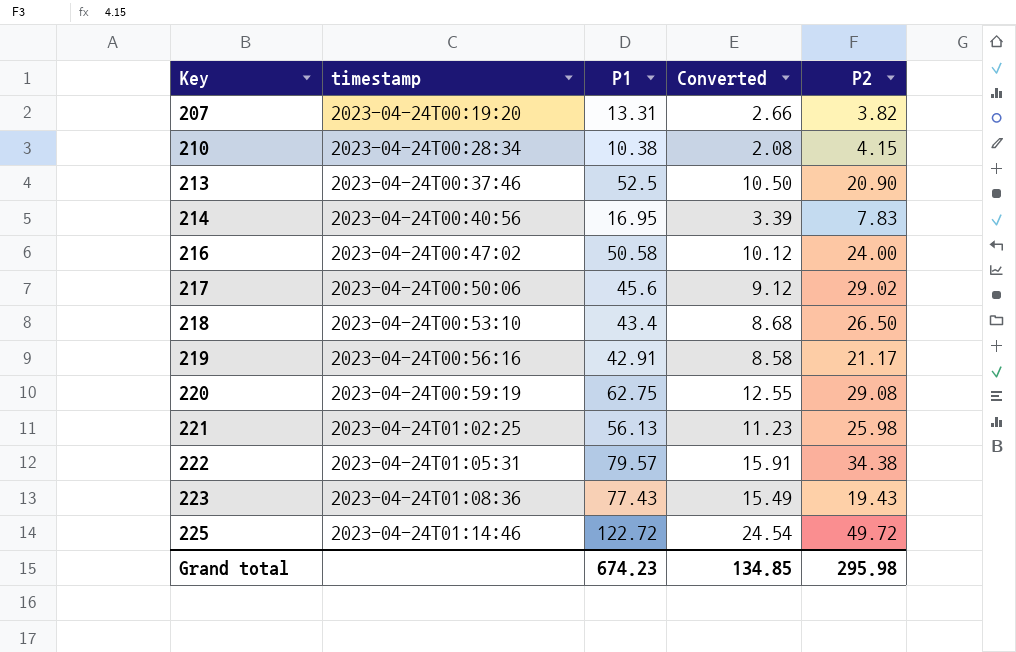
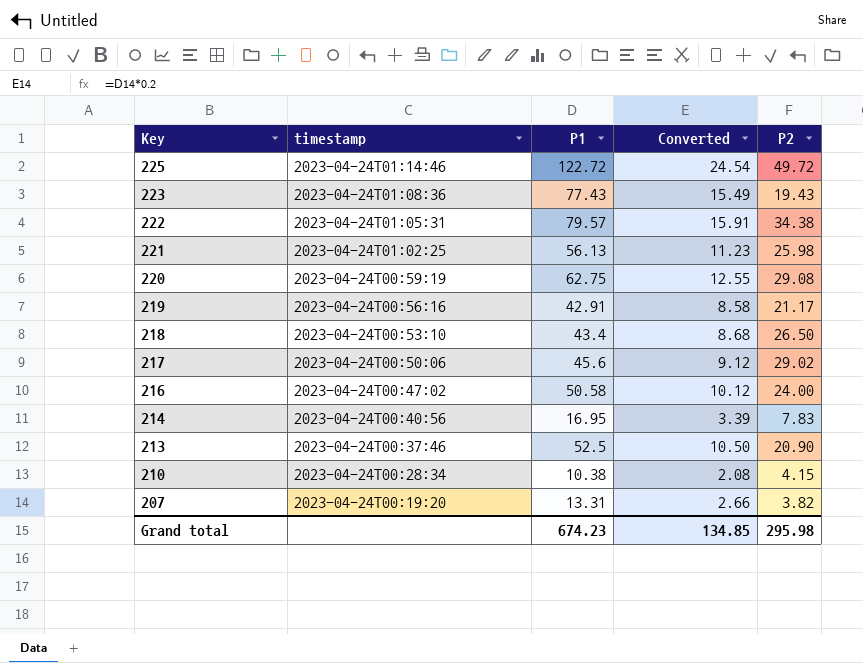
row order: Key ascending -> Key descending

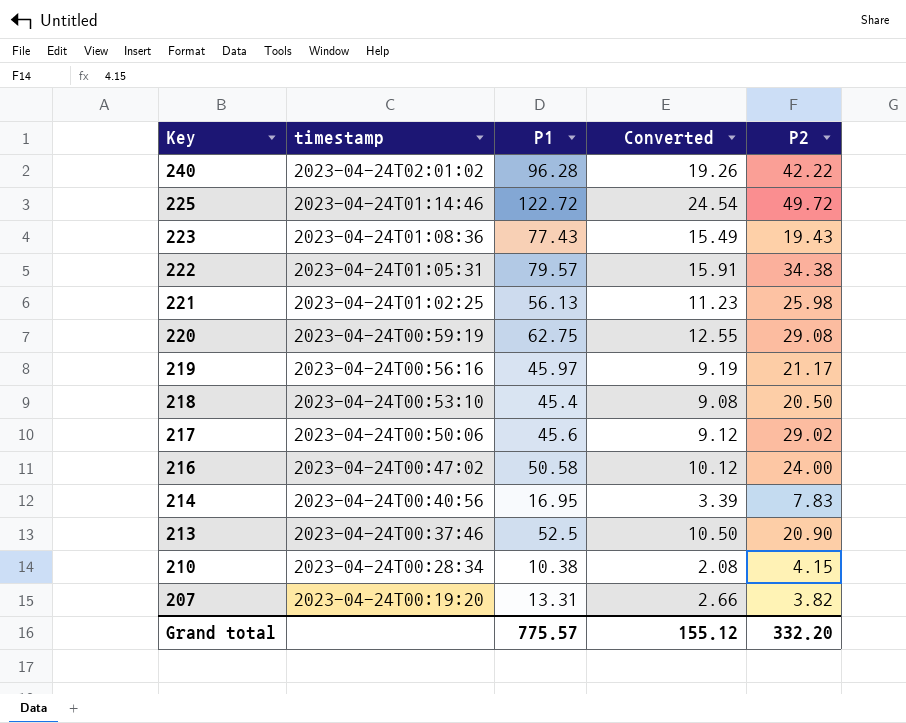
row 240: none -> 2023-04-24T02:01:02 | 96.28 | 19.26 | 42.22
219 | P1: 42.91 -> 45.97
219 | Converted: 8.58 -> 9.19
218 | P1: 43.4 -> 45.4
218 | Converted: 8.68 -> 9.08
218 | P2: 26.50 -> 20.50
Grand total | P1: 674.23 -> 775.57
Grand total | Converted: 134.85 -> 155.12
Grand total | P2: 295.98 -> 332.20

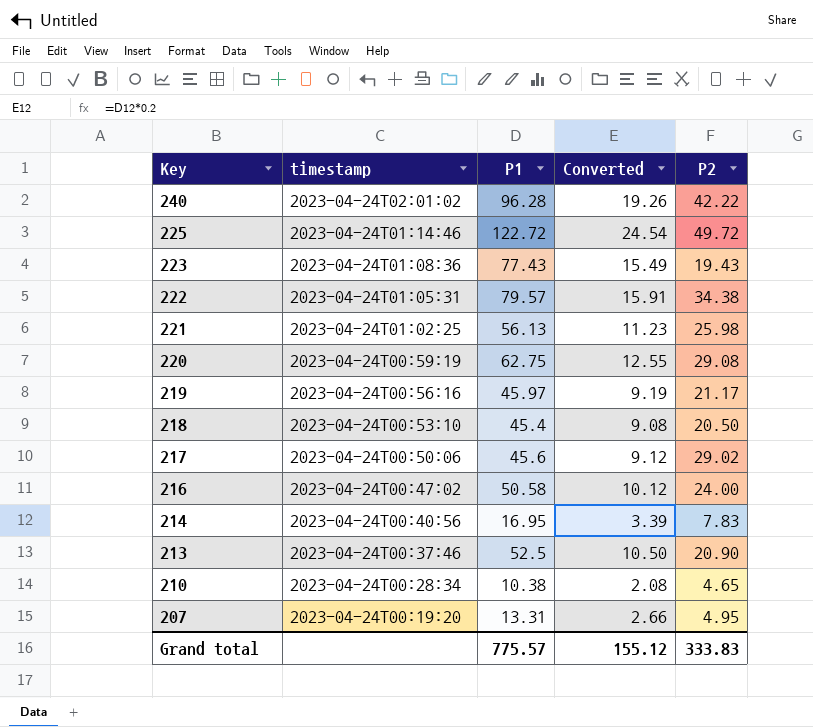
210 | P2: 4.15 -> 4.65
207 | P2: 3.82 -> 4.95
Grand total | P2: 332.20 -> 333.83

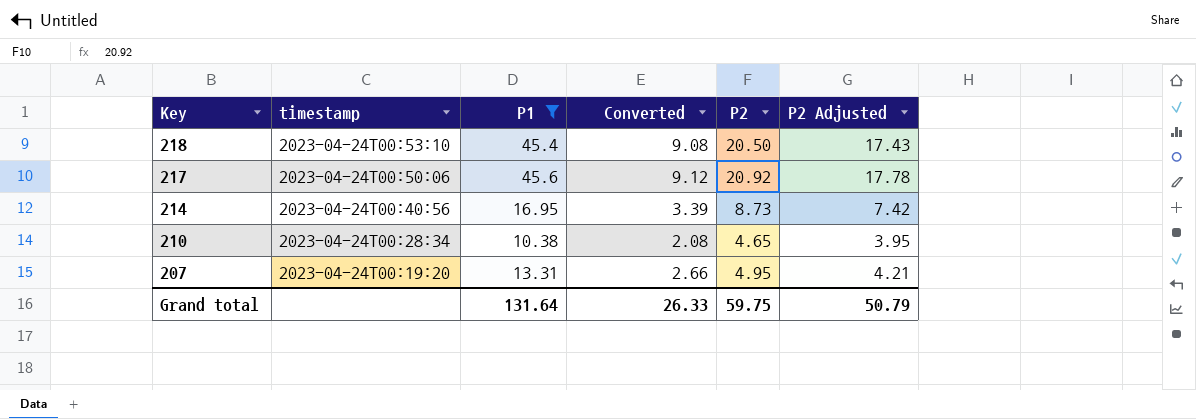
filter: none -> P1 <= 45.6
column P2 Adjusted | formula: none -> [P2] * 0.85
217 | P2: 29.02 -> 20.92
214 | P2: 7.83 -> 8.73
Grand total | P1: 775.57 -> 131.64
Grand total | Converted: 155.12 -> 26.33
Grand total | P2: 333.83 -> 59.75

